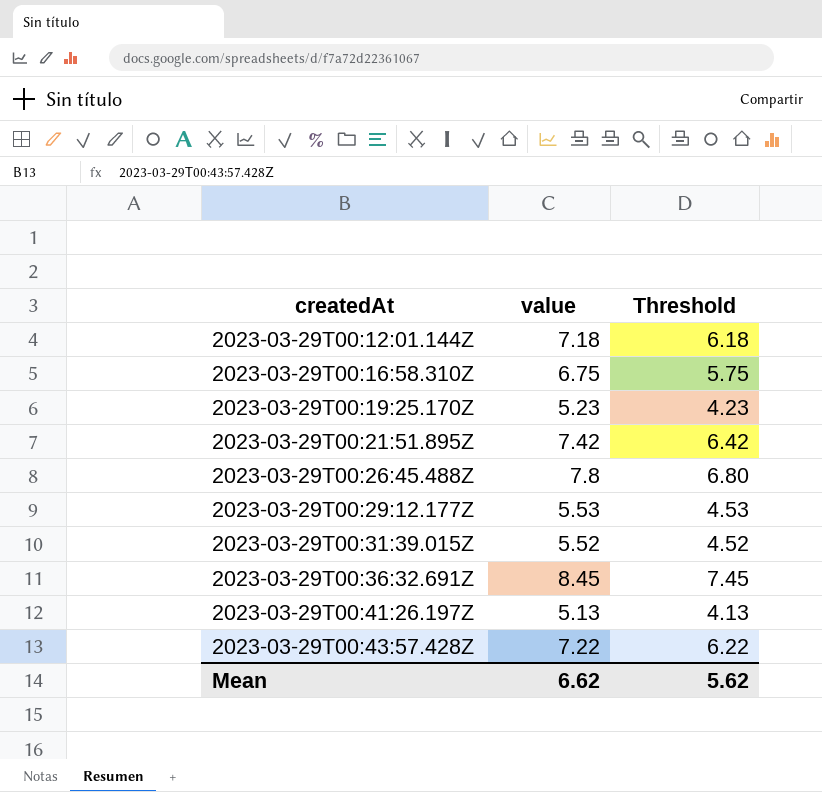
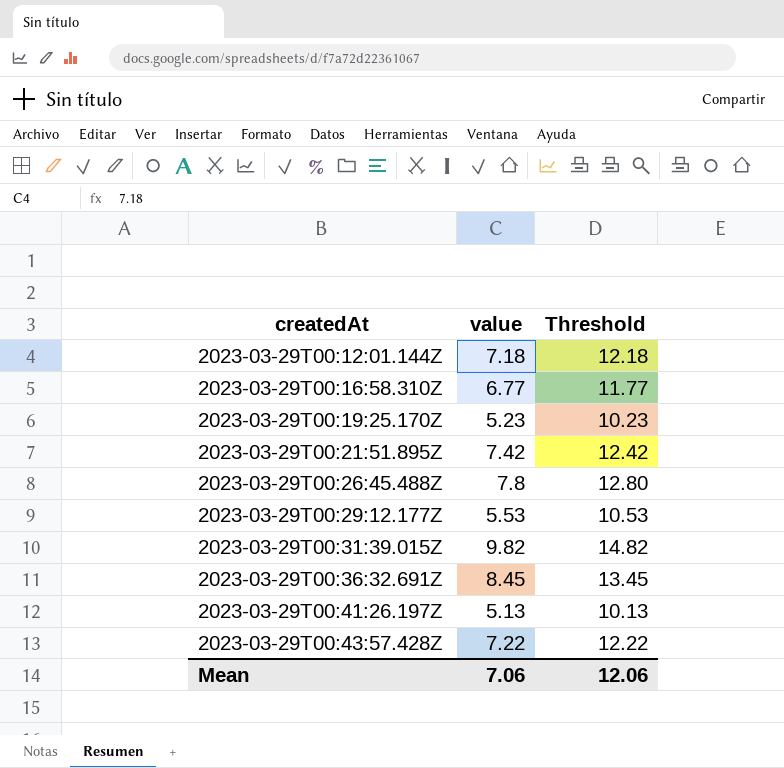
column Threshold | formula: [value] - 1 -> [value] + 5
2023-03-29T00:16:58.310Z | value: 6.75 -> 6.77
2023-03-29T00:31:39.015Z | value: 5.52 -> 9.82
Mean | value: 6.62 -> 7.06
Mean | Threshold: 5.62 -> 12.06

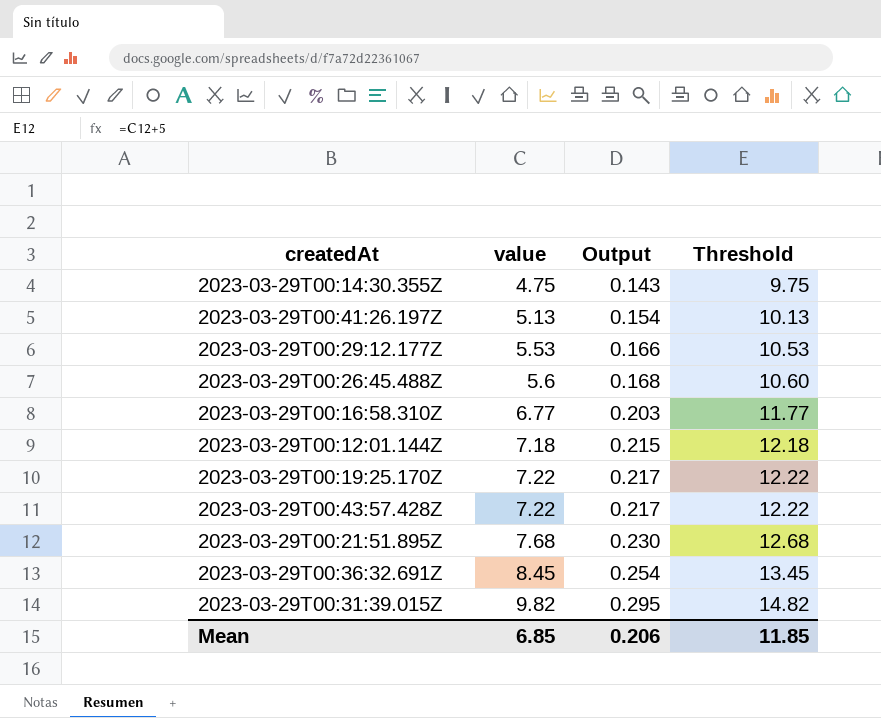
row order: createdAt ascending -> value ascending
column Output | formula: none -> [value] * 0.03
row 2023-03-29T00:14:30.355Z: none -> 4.75 | 0.143 | 9.75
2023-03-29T00:26:45.488Z | value: 7.8 -> 5.6
2023-03-29T00:26:45.488Z | Threshold: 12.80 -> 10.60
2023-03-29T00:19:25.170Z | value: 5.23 -> 7.22
2023-03-29T00:19:25.170Z | Threshold: 10.23 -> 12.22
2023-03-29T00:21:51.895Z | value: 7.42 -> 7.68
2023-03-29T00:21:51.895Z | Threshold: 12.42 -> 12.68
Mean | value: 7.06 -> 6.85
Mean | Threshold: 12.06 -> 11.85

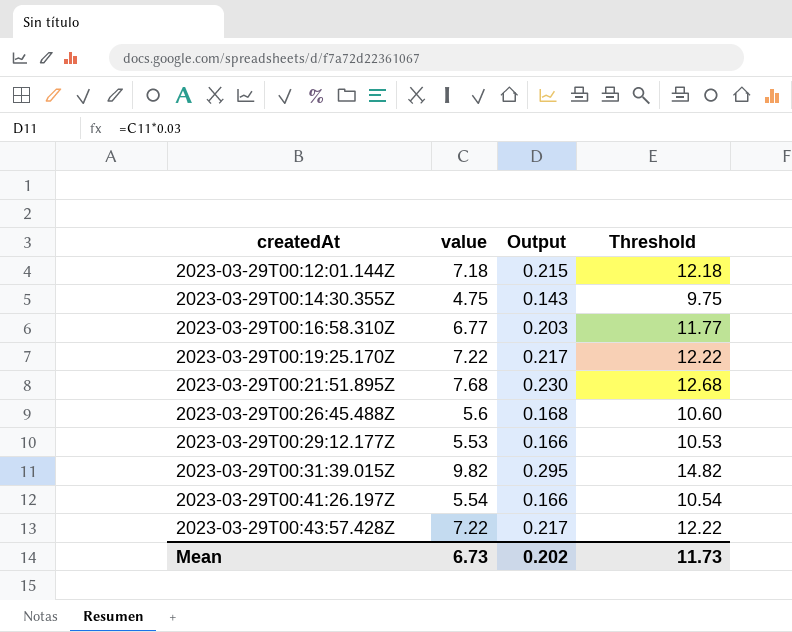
row order: value ascending -> createdAt ascending
row 2023-03-29T00:36:32.691Z: 8.45 | 0.254 | 13.45 -> none
2023-03-29T00:41:26.197Z | value: 5.13 -> 5.54
2023-03-29T00:41:26.197Z | Output: 0.154 -> 0.166
2023-03-29T00:41:26.197Z | Threshold: 10.13 -> 10.54
Mean | value: 6.85 -> 6.73
Mean | Output: 0.206 -> 0.202
Mean | Threshold: 11.85 -> 11.73

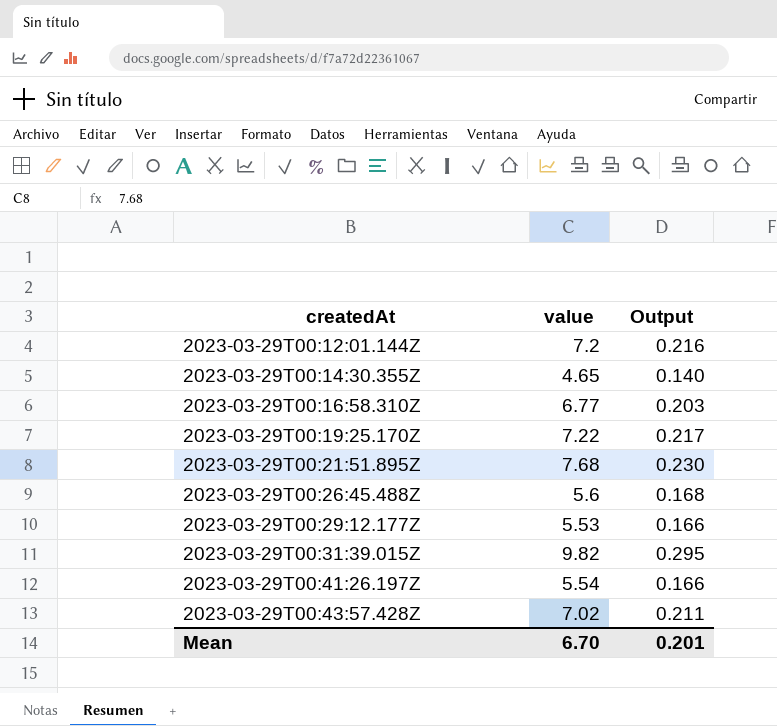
column Threshold | formula: [value] + 5 -> none
2023-03-29T00:12:01.144Z | value: 7.18 -> 7.2
2023-03-29T00:12:01.144Z | Output: 0.215 -> 0.216
2023-03-29T00:14:30.355Z | value: 4.75 -> 4.65
2023-03-29T00:14:30.355Z | Output: 0.143 -> 0.140
2023-03-29T00:43:57.428Z | value: 7.22 -> 7.02
2023-03-29T00:43:57.428Z | Output: 0.217 -> 0.211
Mean | value: 6.73 -> 6.70
Mean | Output: 0.202 -> 0.201

